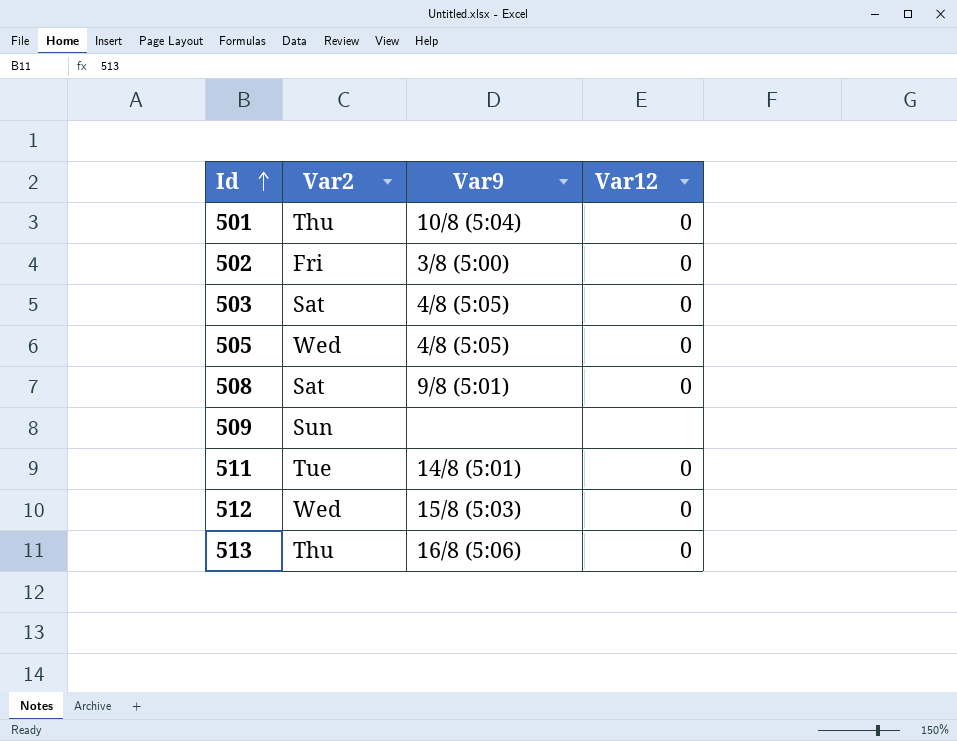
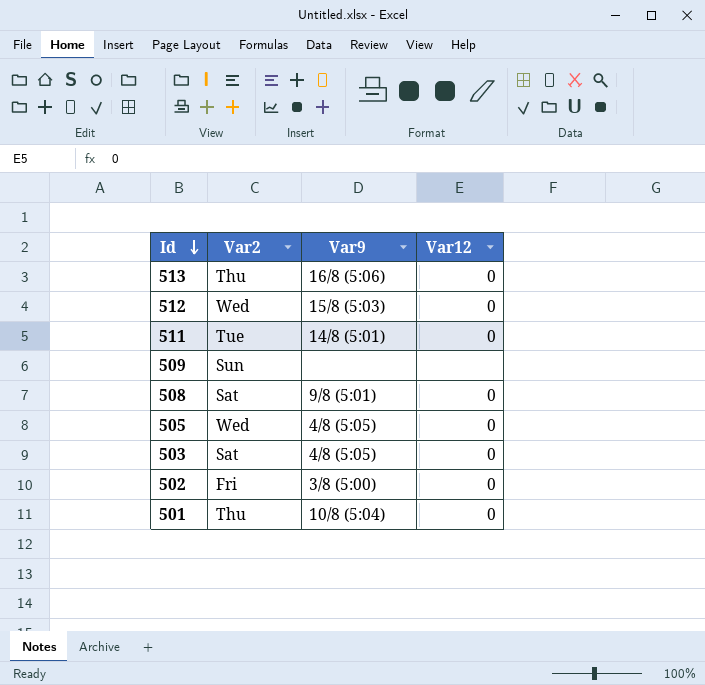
row order: Id ascending -> Id descending

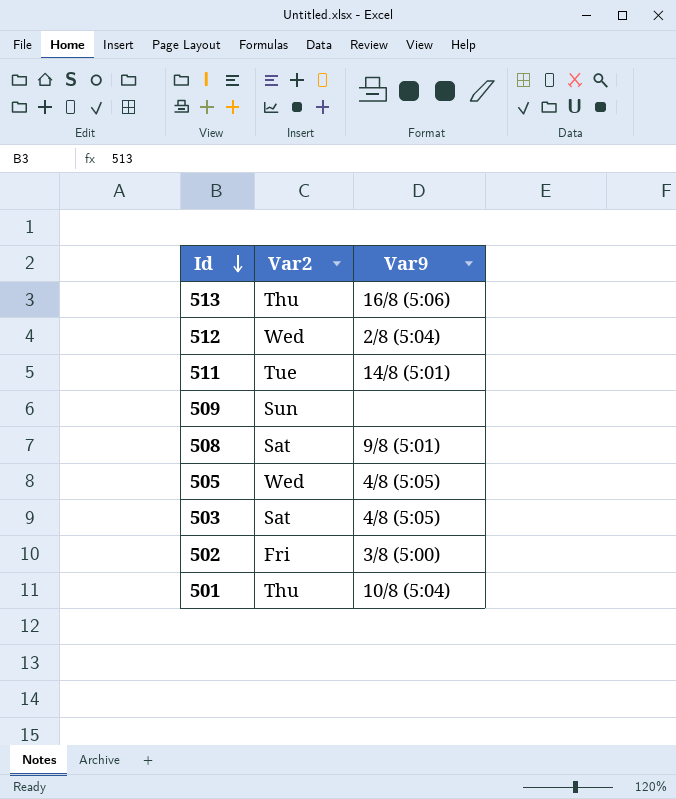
column Var12 | position: 4 -> none
512 | Var9: 15/8 (5:03) -> 2/8 (5:04)

